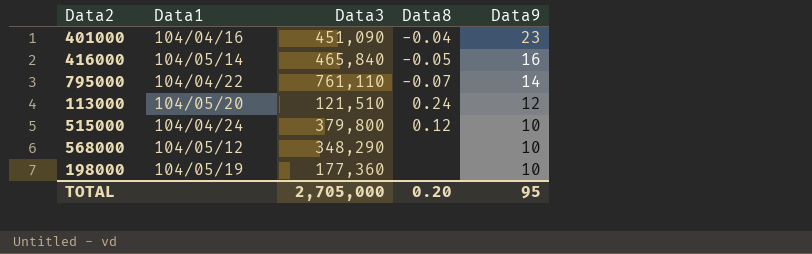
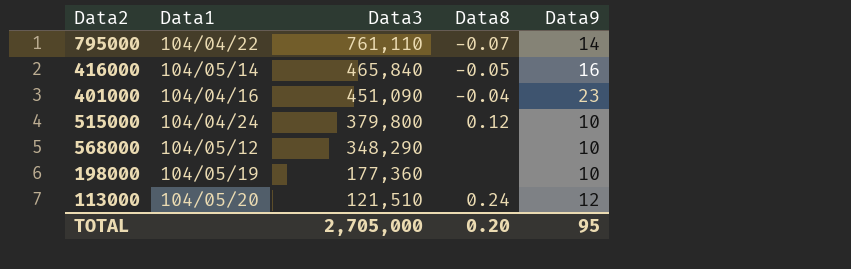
row order: Data9 descending -> Data3 descending

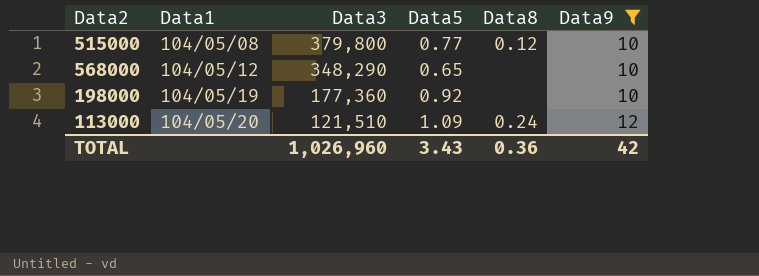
filter: none -> Data9 <= 12
column Data5 | position: none -> 4
515000 | Data1: 104/04/24 -> 104/05/08
TOTAL | Data3: 2,705,000 -> 1,026,960
TOTAL | Data8: 0.20 -> 0.36
TOTAL | Data9: 95 -> 42

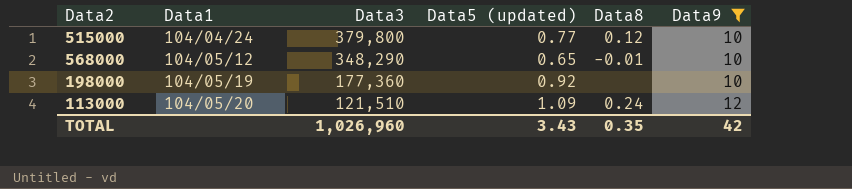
column name: Data5 -> Data5 (updated)
515000 | Data1: 104/05/08 -> 104/04/24
568000 | Data8: none -> -0.01
TOTAL | Data8: 0.36 -> 0.35

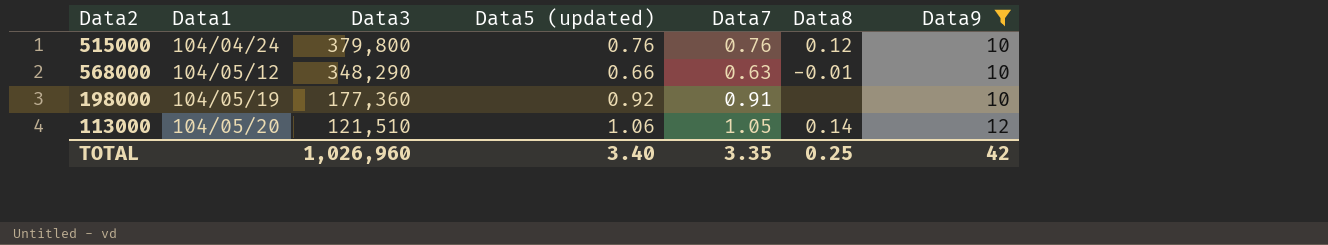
column Data7 | position: none -> 5
515000 | Data5 (updated): 0.77 -> 0.76
568000 | Data5 (updated): 0.65 -> 0.66
113000 | Data5 (updated): 1.09 -> 1.06
113000 | Data8: 0.24 -> 0.14
TOTAL | Data5 (updated): 3.43 -> 3.40
TOTAL | Data8: 0.35 -> 0.25

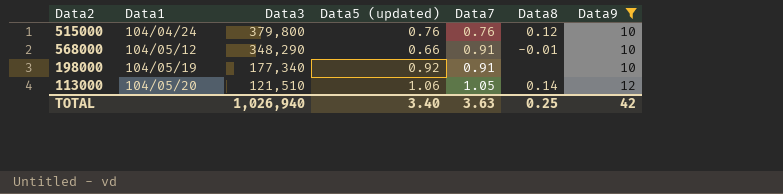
568000 | Data7: 0.63 -> 0.91
198000 | Data3: 177,360 -> 177,340
TOTAL | Data3: 1,026,960 -> 1,026,940
TOTAL | Data7: 3.35 -> 3.63

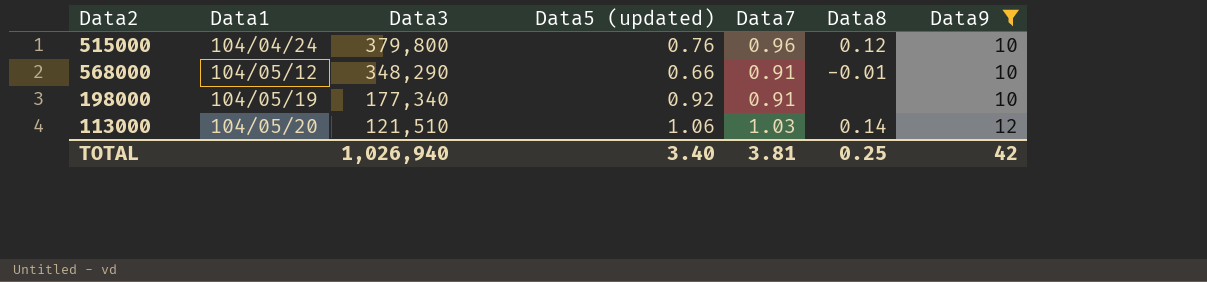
515000 | Data7: 0.76 -> 0.96
113000 | Data7: 1.05 -> 1.03
TOTAL | Data7: 3.63 -> 3.81

